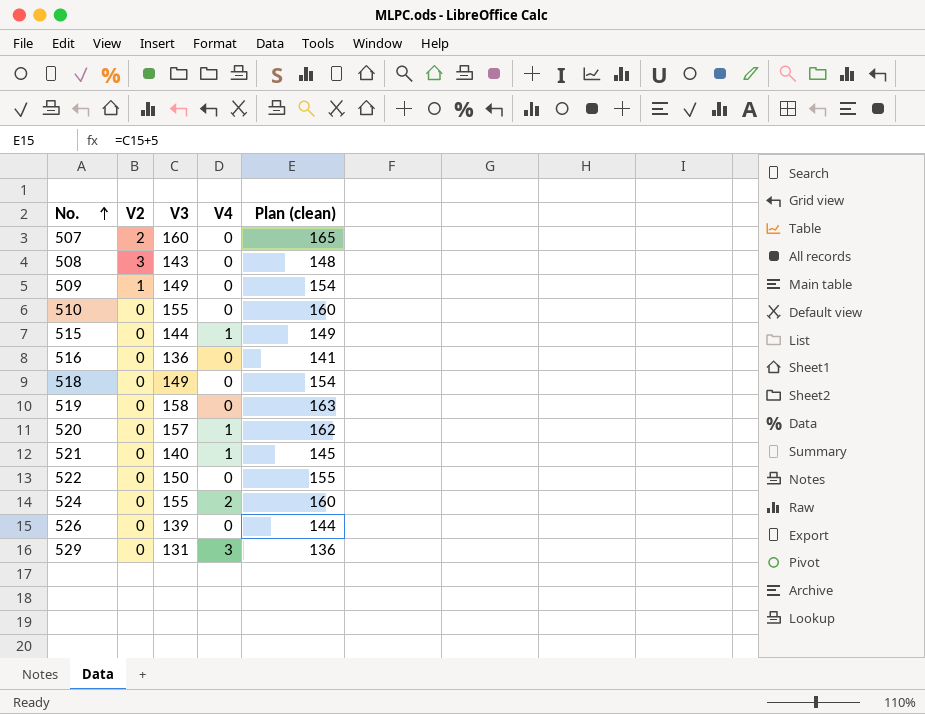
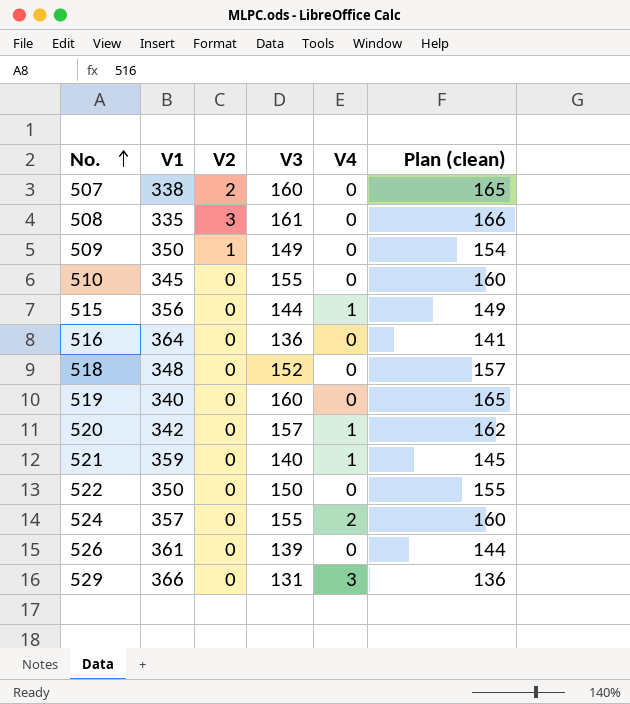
column V1 | position: none -> 2
508 | V3: 143 -> 161
508 | Plan (clean): 148 -> 166
518 | V3: 149 -> 152
518 | Plan (clean): 154 -> 157
519 | V3: 158 -> 160
519 | Plan (clean): 163 -> 165

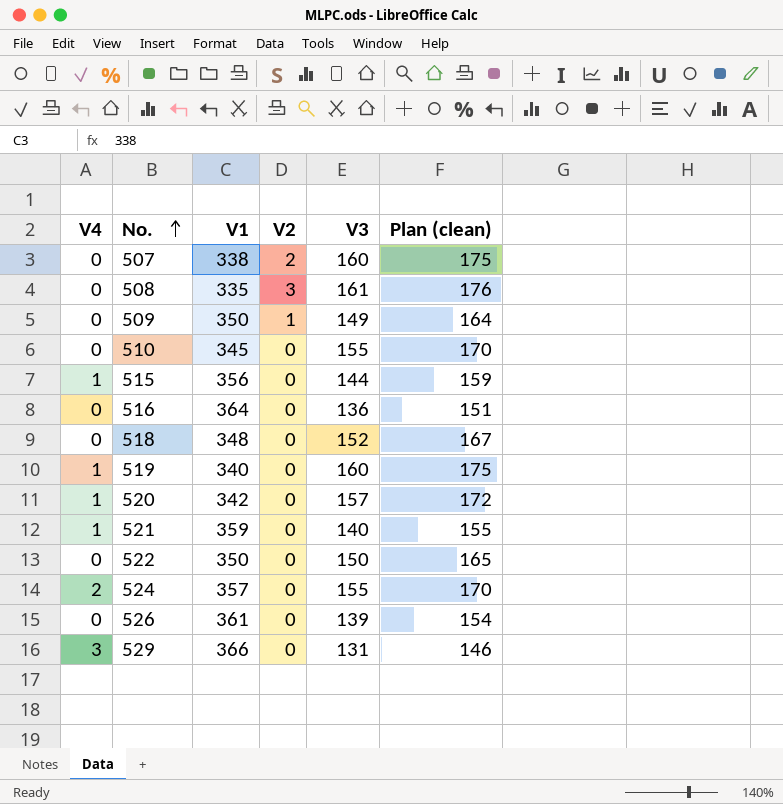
column V4 | position: 5 -> 1
column Plan (clean) | formula: [V3] + 5 -> [V3] + 15
519 | V4: 0 -> 1

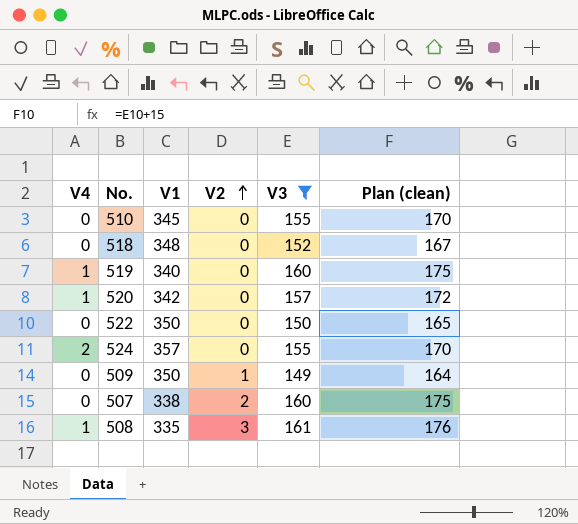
filter: none -> V3 >= 149
row order: No. ascending -> V2 ascending
508 | V4: 0 -> 1

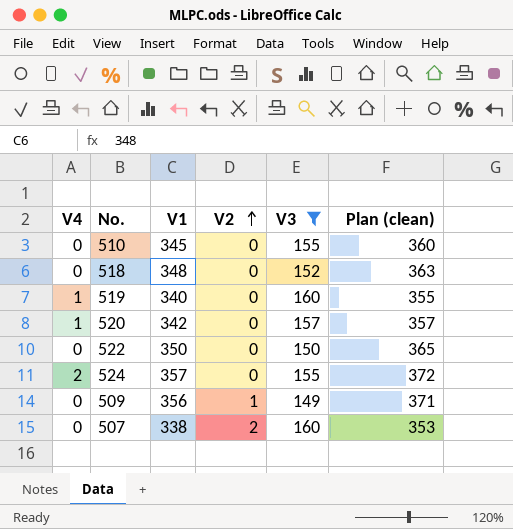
column Plan (clean) | formula: [V3] + 15 -> [V1] + 15
row 508: 1 | 335 | 3 | 161 | 176 -> none
509 | V1: 350 -> 356

